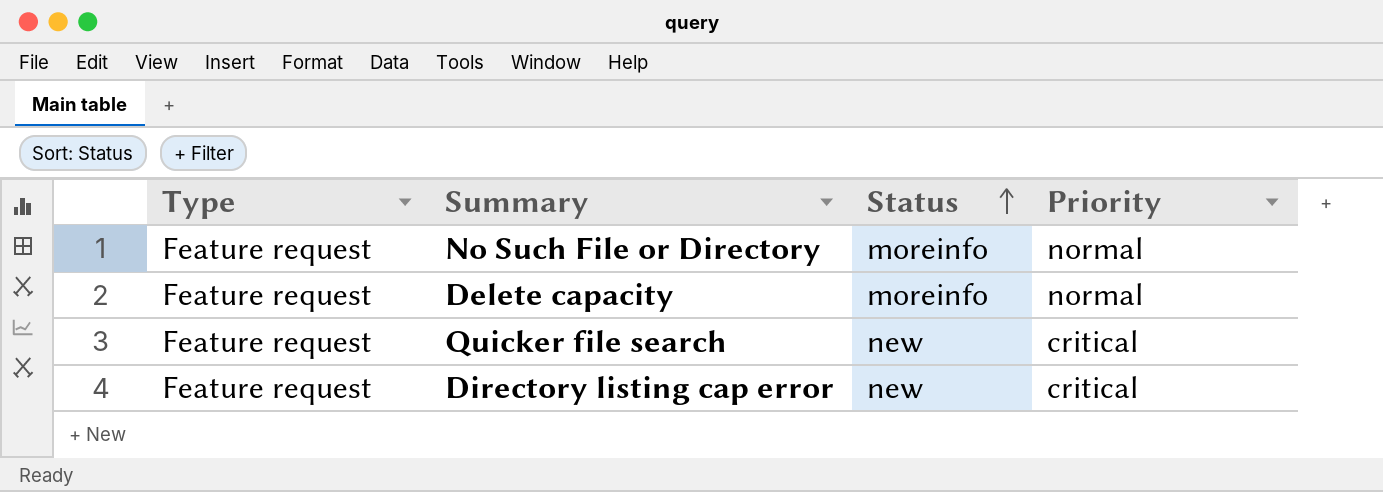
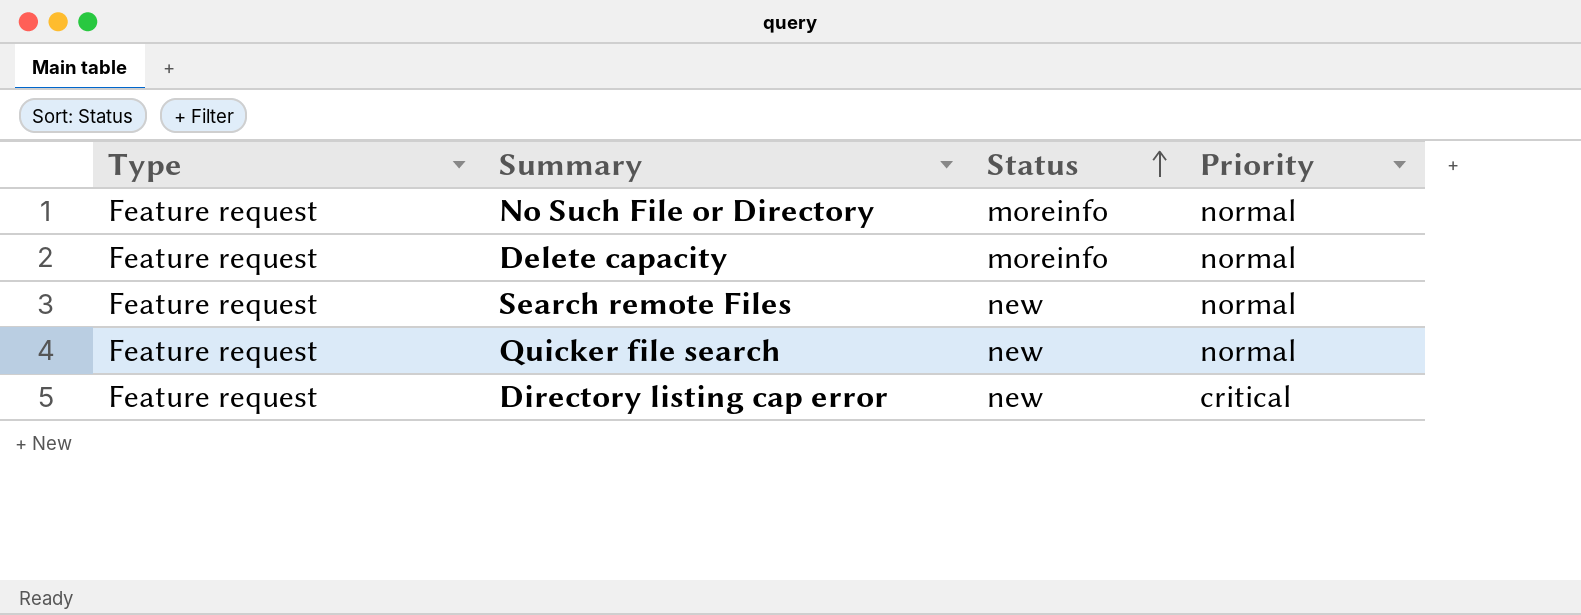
row Search remote Files: none -> Feature request | new | normal
Quicker file search | Priority: critical -> normal

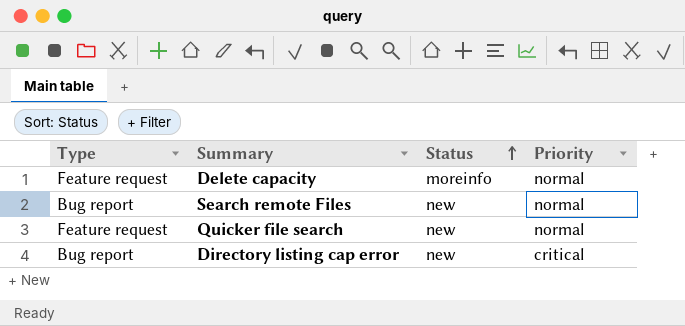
row No Such File or Directory: Feature request | moreinfo | normal -> none
Search remote Files | Type: Feature request -> Bug report
Directory listing cap error | Type: Feature request -> Bug report

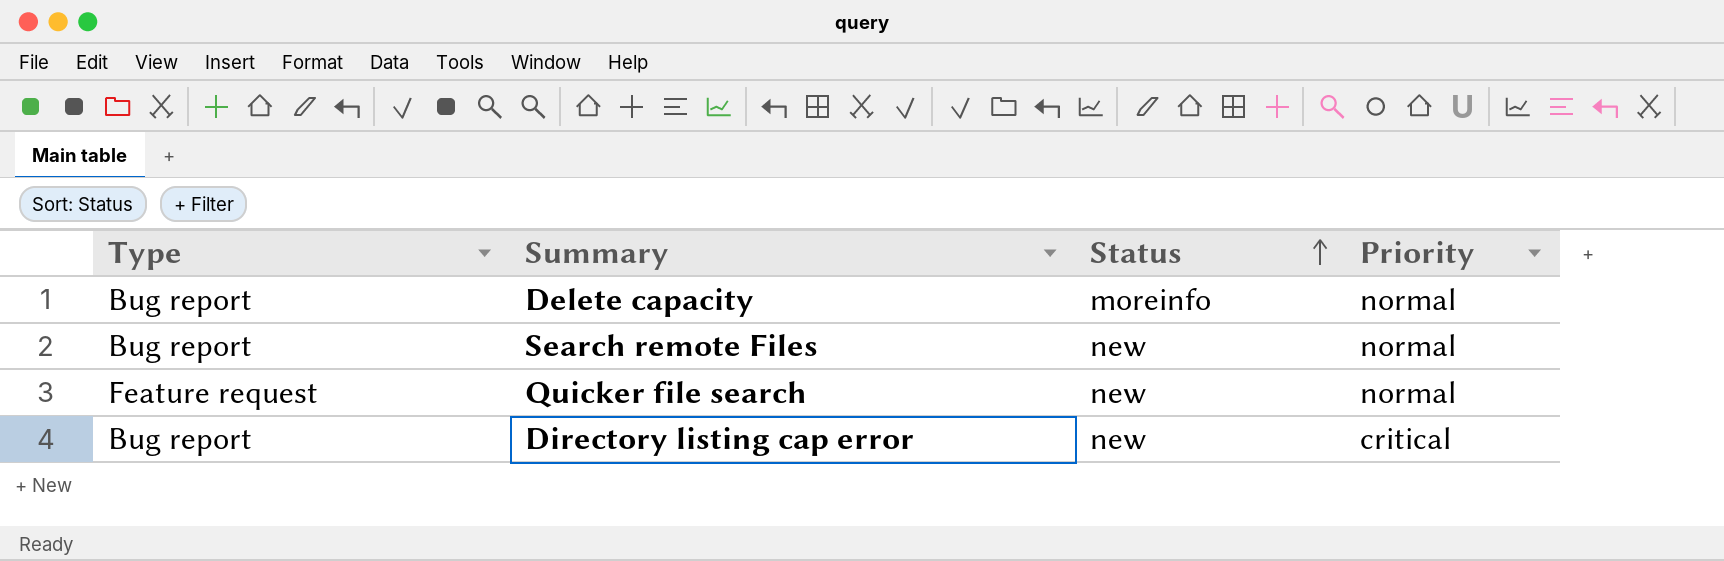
Delete capacity | Type: Feature request -> Bug report

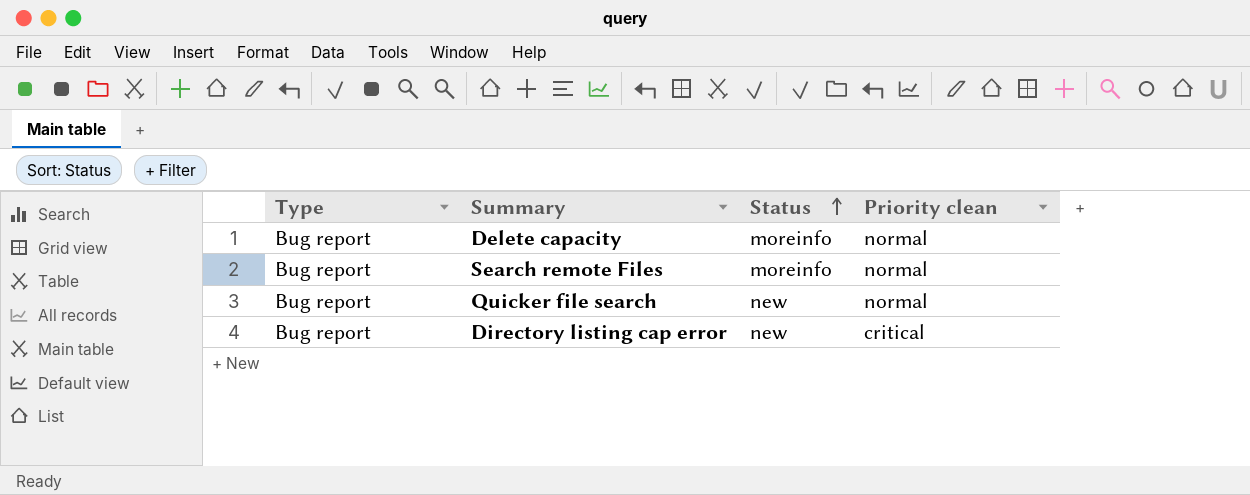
column name: Priority -> Priority clean
Search remote Files | Status: new -> moreinfo
Quicker file search | Type: Feature request -> Bug report

